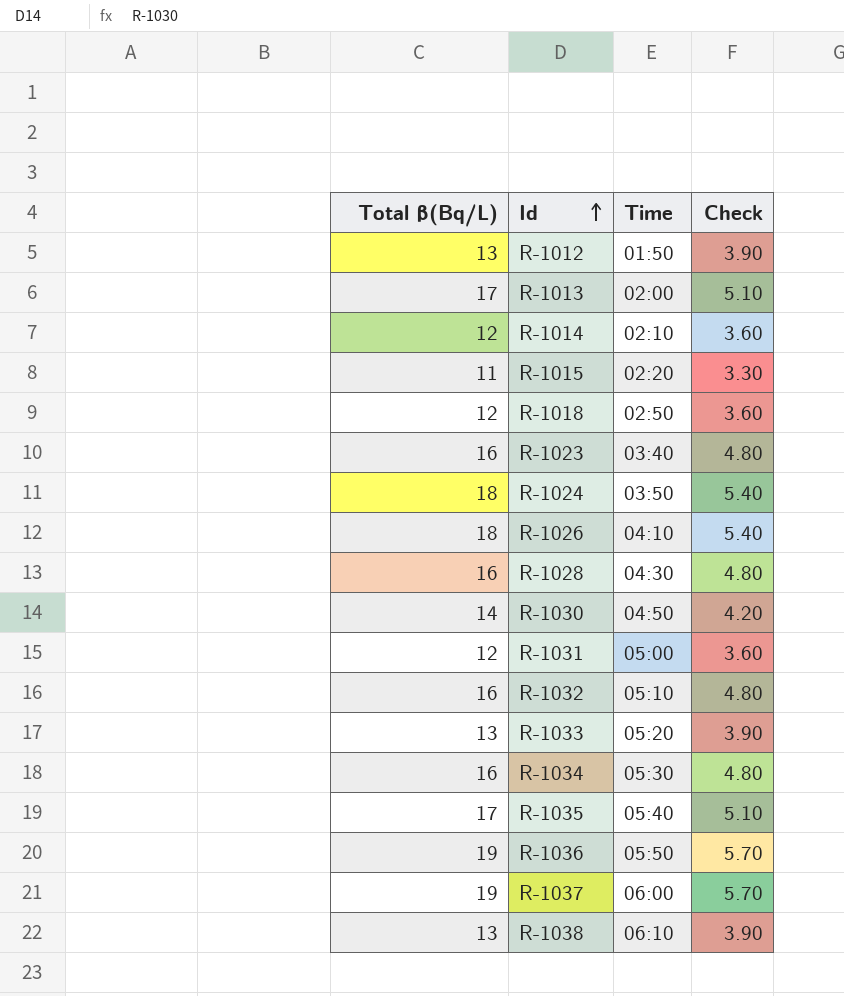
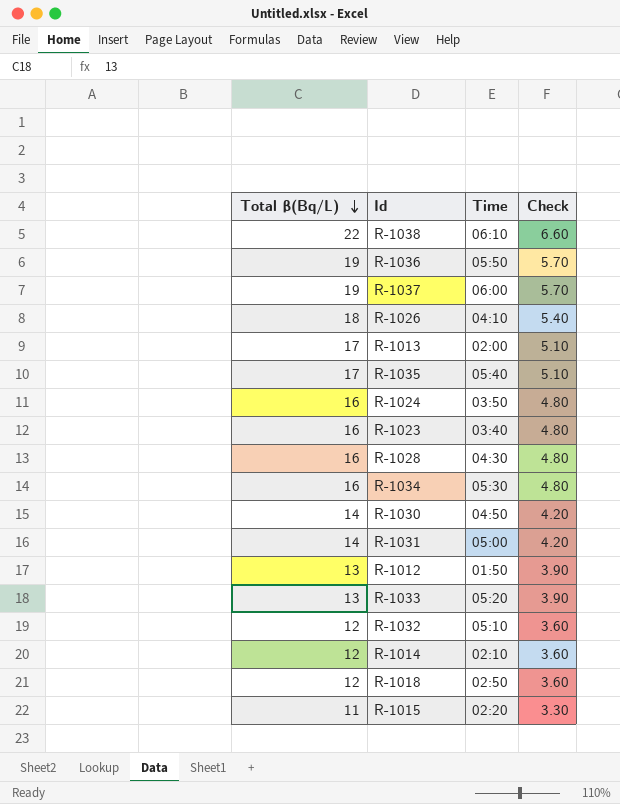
row order: Id ascending -> Total β(Bq/L) descending
R-1038 | Total β(Bq/L): 13 -> 22
R-1038 | Check: 3.90 -> 6.60
R-1024 | Total β(Bq/L): 18 -> 16
R-1024 | Check: 5.40 -> 4.80
R-1031 | Total β(Bq/L): 12 -> 14
R-1031 | Check: 3.60 -> 4.20
R-1032 | Total β(Bq/L): 16 -> 12
R-1032 | Check: 4.80 -> 3.60

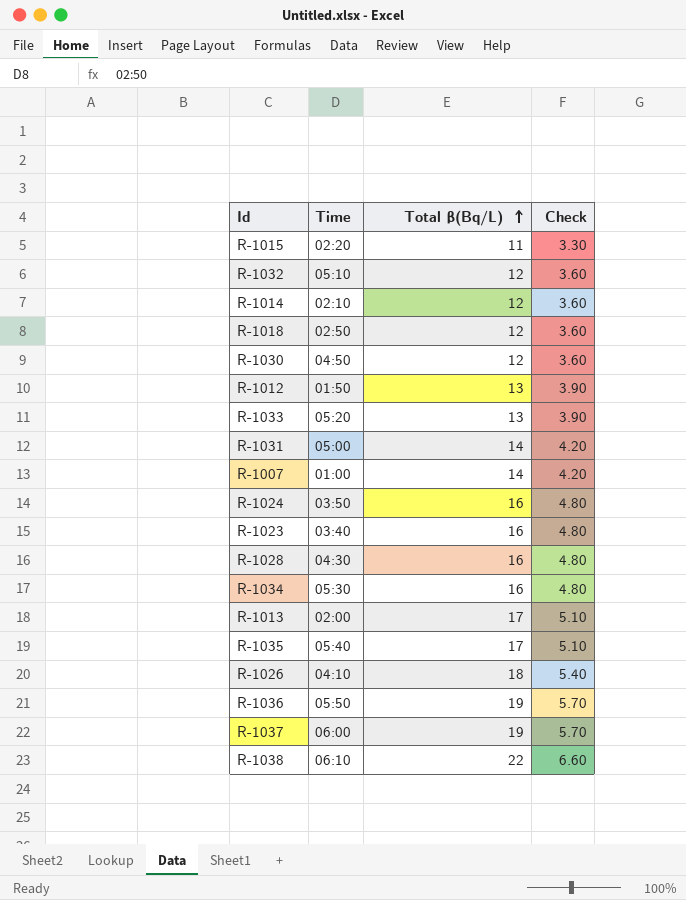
row order: Total β(Bq/L) descending -> Total β(Bq/L) ascending
column Total β(Bq/L) | position: 1 -> 3
R-1030 | Total β(Bq/L): 14 -> 12
R-1030 | Check: 4.20 -> 3.60
row R-1007: none -> 01:00 | 14 | 4.20

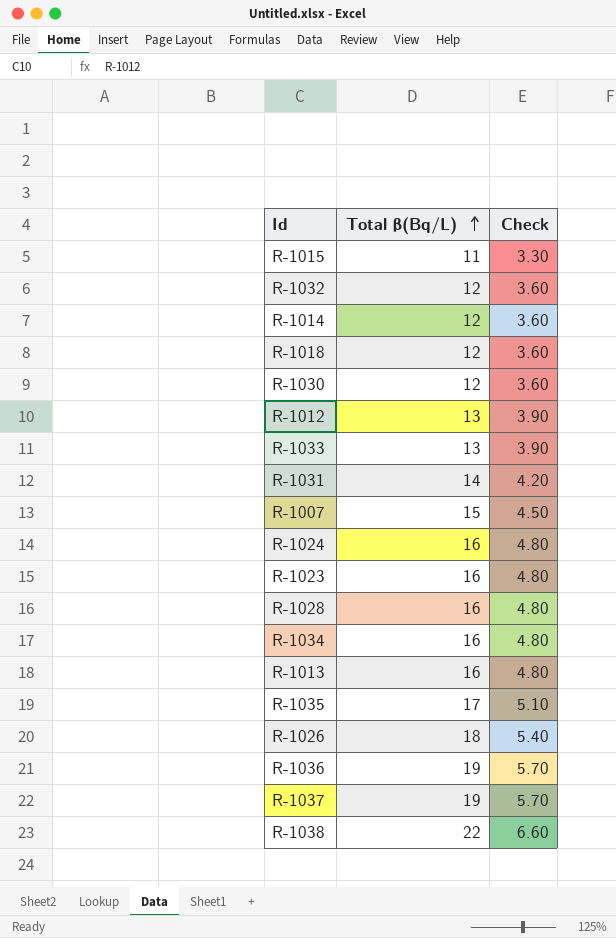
column Time | position: 2 -> none
R-1007 | Total β(Bq/L): 14 -> 15
R-1007 | Check: 4.20 -> 4.50
R-1013 | Total β(Bq/L): 17 -> 16
R-1013 | Check: 5.10 -> 4.80

